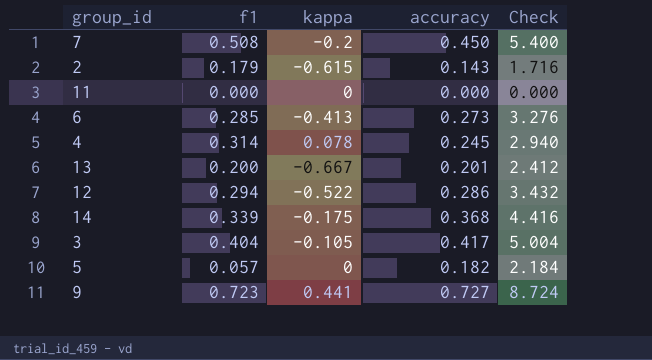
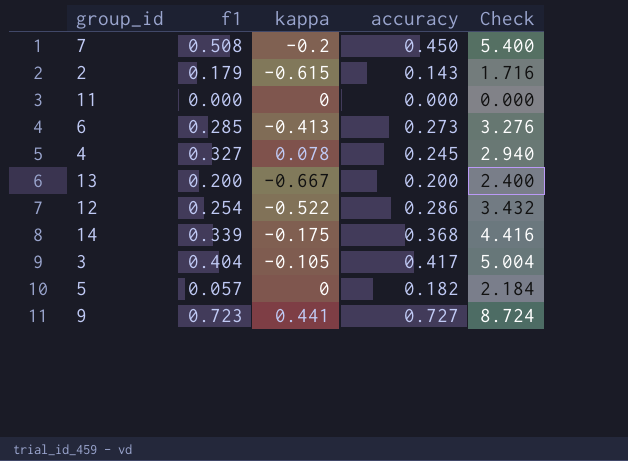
4 | f1: 0.314 -> 0.327
13 | accuracy: 0.201 -> 0.200
13 | Check: 2.412 -> 2.400
12 | f1: 0.294 -> 0.254

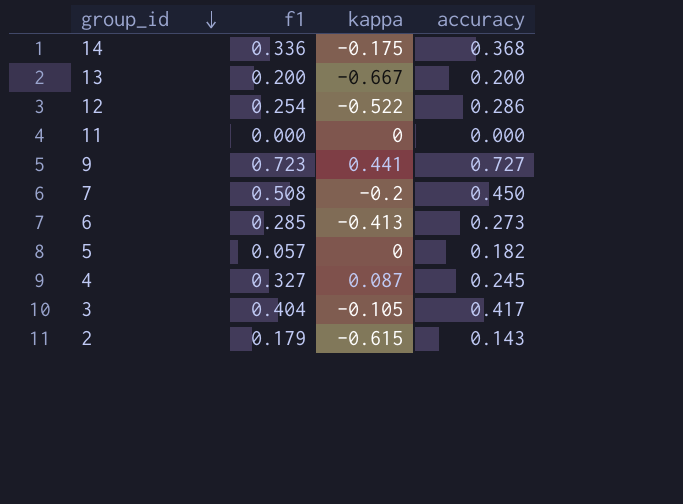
row order: none -> group_id descending
column Check | formula: [accuracy] * 12 -> none
14 | f1: 0.339 -> 0.336
4 | kappa: 0.078 -> 0.087

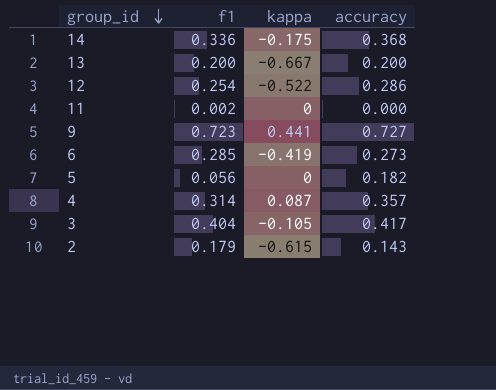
row 7: 0.508 | -0.2 | 0.450 -> none
11 | f1: 0.000 -> 0.002
6 | kappa: -0.413 -> -0.419
5 | f1: 0.057 -> 0.056
4 | f1: 0.327 -> 0.314
4 | accuracy: 0.245 -> 0.357

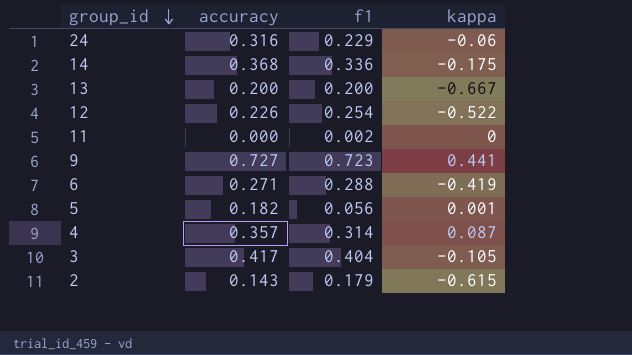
column accuracy | position: 4 -> 2
row 24: none -> 0.316 | 0.229 | -0.06
12 | accuracy: 0.286 -> 0.226
6 | accuracy: 0.273 -> 0.271
6 | f1: 0.285 -> 0.288
5 | kappa: 0 -> 0.001

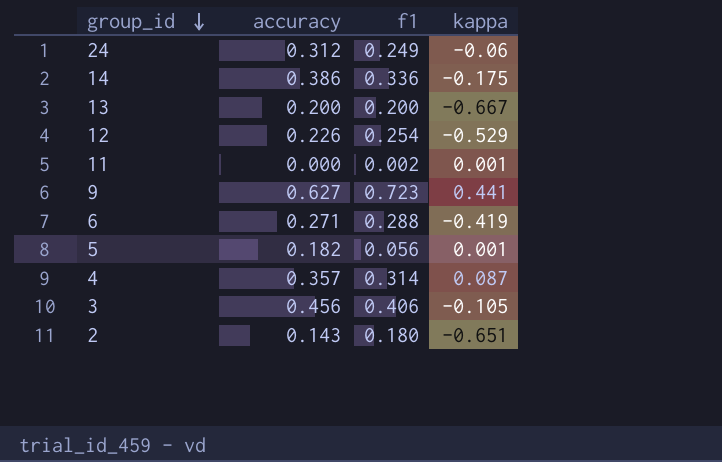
24 | accuracy: 0.316 -> 0.312
24 | f1: 0.229 -> 0.249
14 | accuracy: 0.368 -> 0.386
12 | kappa: -0.522 -> -0.529
11 | kappa: 0 -> 0.001
9 | accuracy: 0.727 -> 0.627
3 | accuracy: 0.417 -> 0.456
3 | f1: 0.404 -> 0.406
2 | f1: 0.179 -> 0.180
2 | kappa: -0.615 -> -0.651

